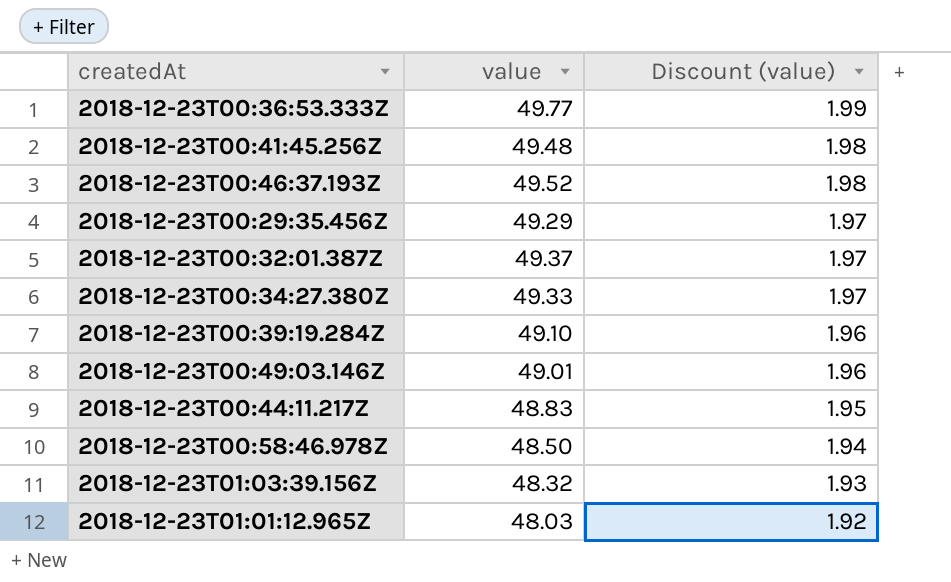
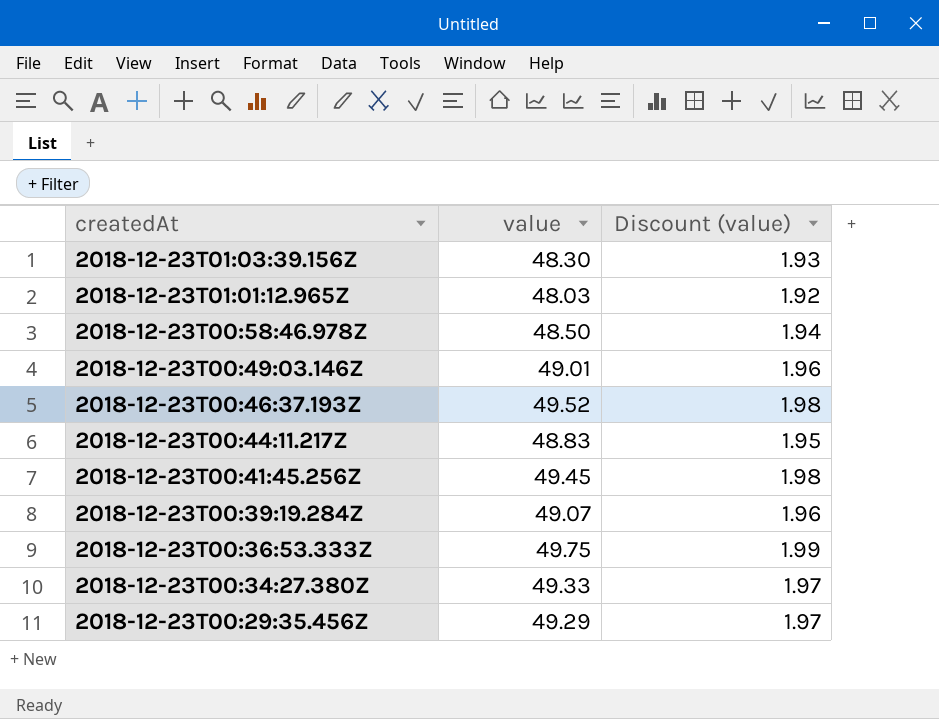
row order: Discount (value) descending -> createdAt descending
row 2018-12-23T00:32:01.387Z: 49.37 | 1.97 -> none
2018-12-23T01:03:39.156Z | value: 48.32 -> 48.30
2018-12-23T00:41:45.256Z | value: 49.48 -> 49.45
2018-12-23T00:39:19.284Z | value: 49.10 -> 49.07
2018-12-23T00:36:53.333Z | value: 49.77 -> 49.75

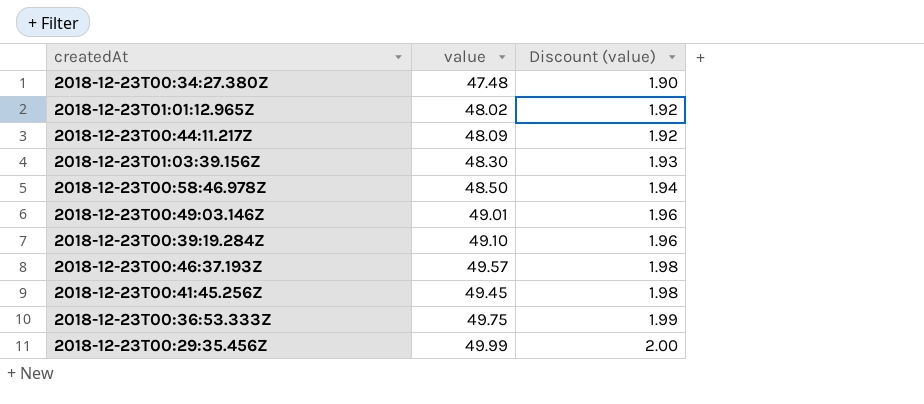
row order: createdAt descending -> Discount (value) ascending
2018-12-23T00:34:27.380Z | value: 49.33 -> 47.48
2018-12-23T00:34:27.380Z | Discount (value): 1.97 -> 1.90
2018-12-23T01:01:12.965Z | value: 48.03 -> 48.02
2018-12-23T00:44:11.217Z | value: 48.83 -> 48.09
2018-12-23T00:44:11.217Z | Discount (value): 1.95 -> 1.92
2018-12-23T00:39:19.284Z | value: 49.07 -> 49.10
2018-12-23T00:46:37.193Z | value: 49.52 -> 49.57
2018-12-23T00:29:35.456Z | value: 49.29 -> 49.99
2018-12-23T00:29:35.456Z | Discount (value): 1.97 -> 2.00

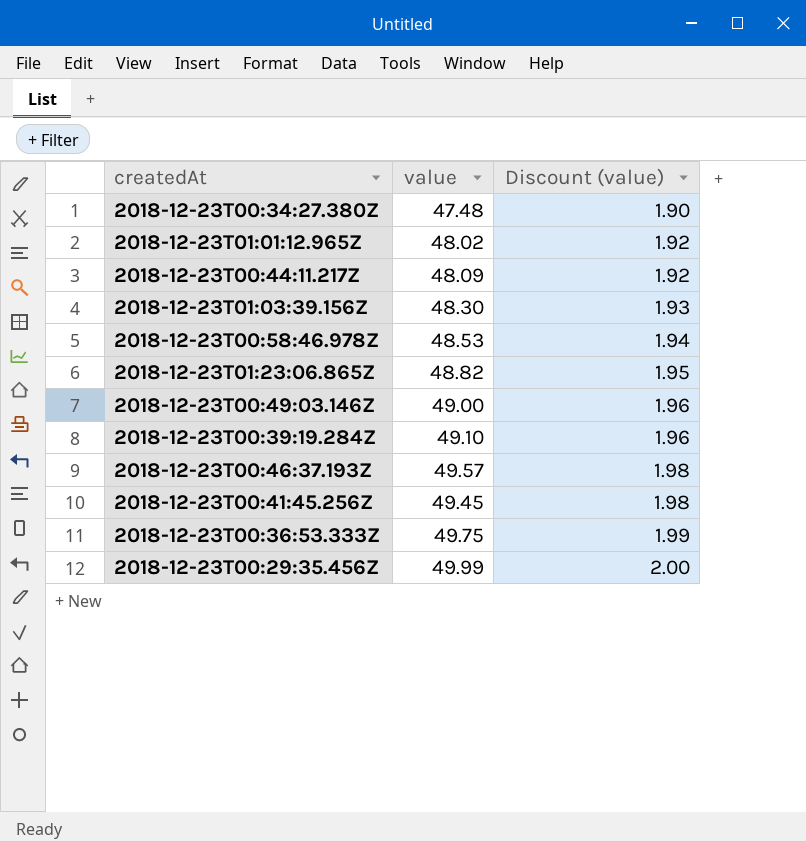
2018-12-23T00:58:46.978Z | value: 48.50 -> 48.53
row 2018-12-23T01:23:06.865Z: none -> 48.82 | 1.95
2018-12-23T00:49:03.146Z | value: 49.01 -> 49.00

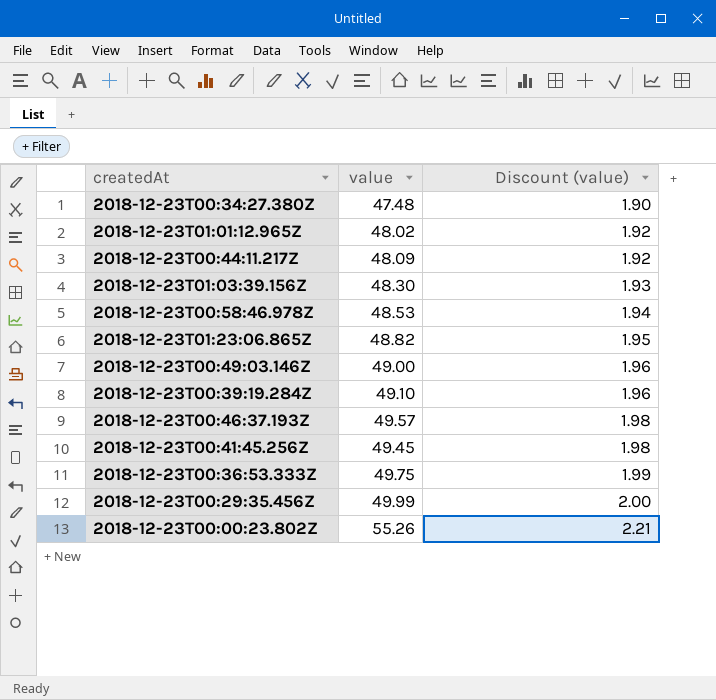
row 2018-12-23T00:00:23.802Z: none -> 55.26 | 2.21

